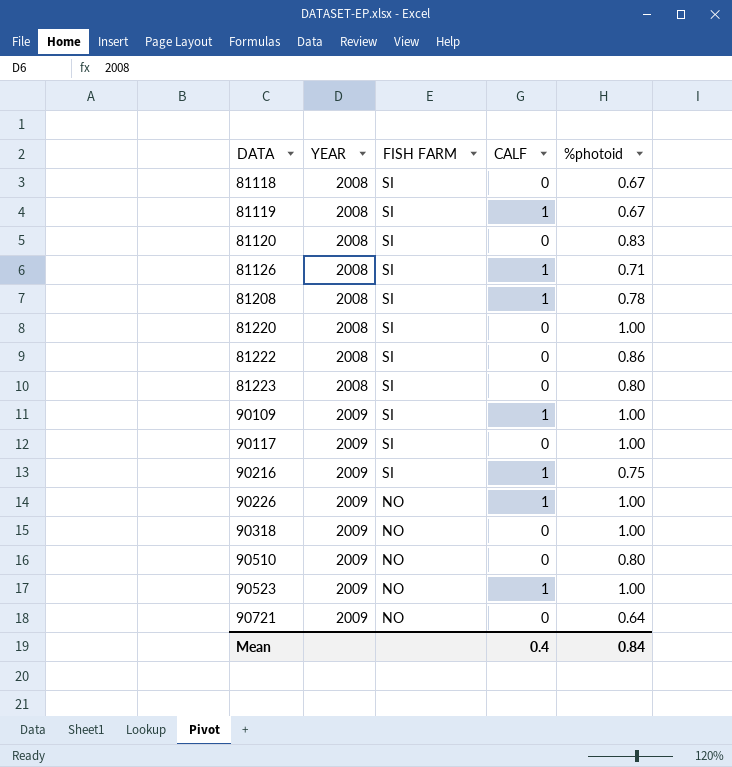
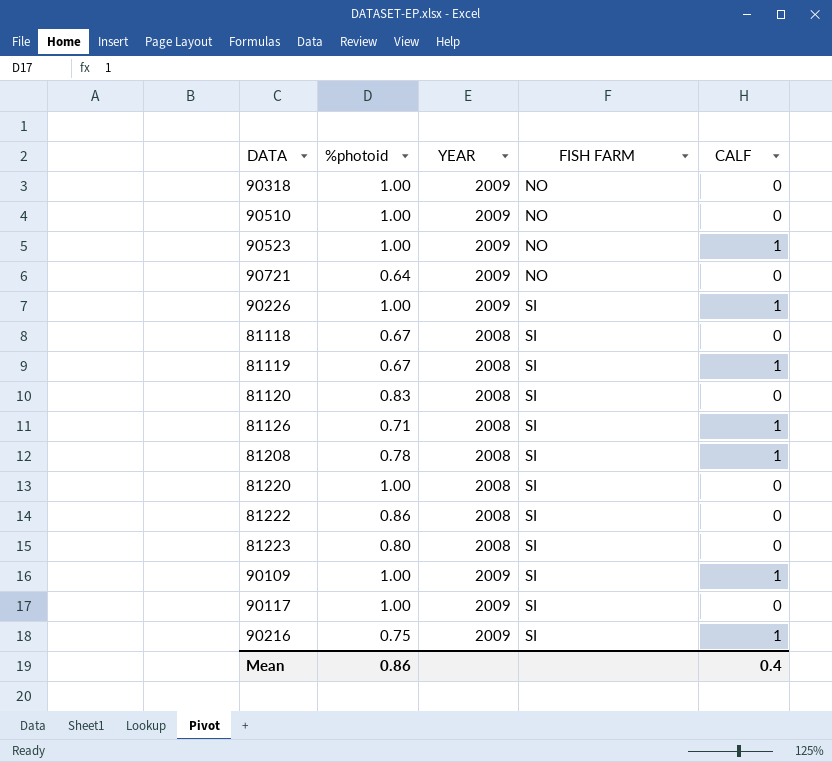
row order: DATA ascending -> FISH FARM ascending
column %photoid | position: 5 -> 2
90510 | %photoid: 0.80 -> 1.00
90226 | FISH FARM: NO -> SI
Mean | %photoid: 0.84 -> 0.86

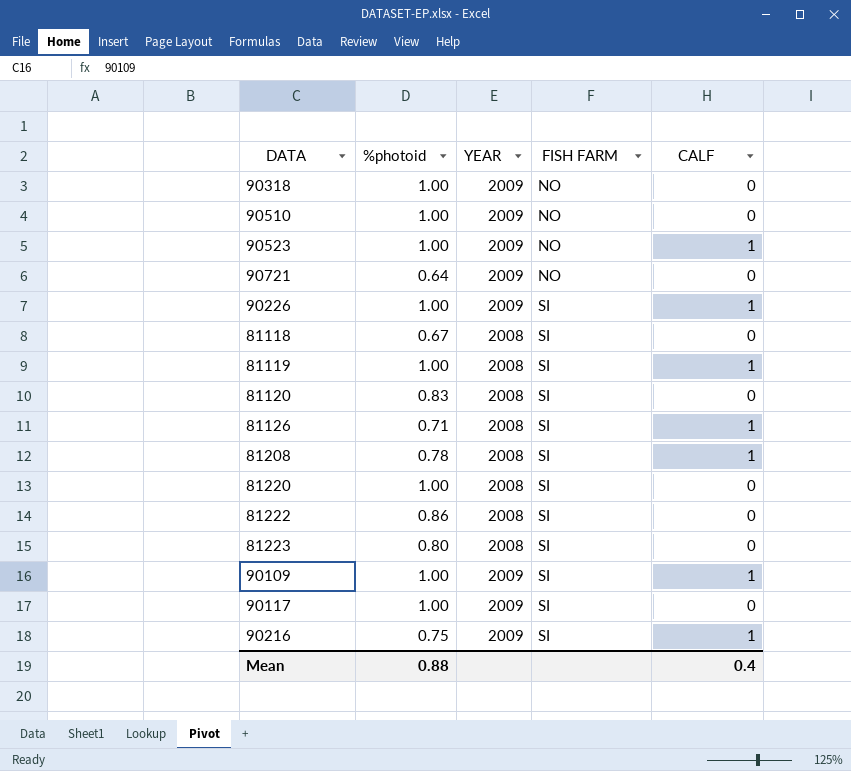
81119 | %photoid: 0.67 -> 1.00
Mean | %photoid: 0.86 -> 0.88

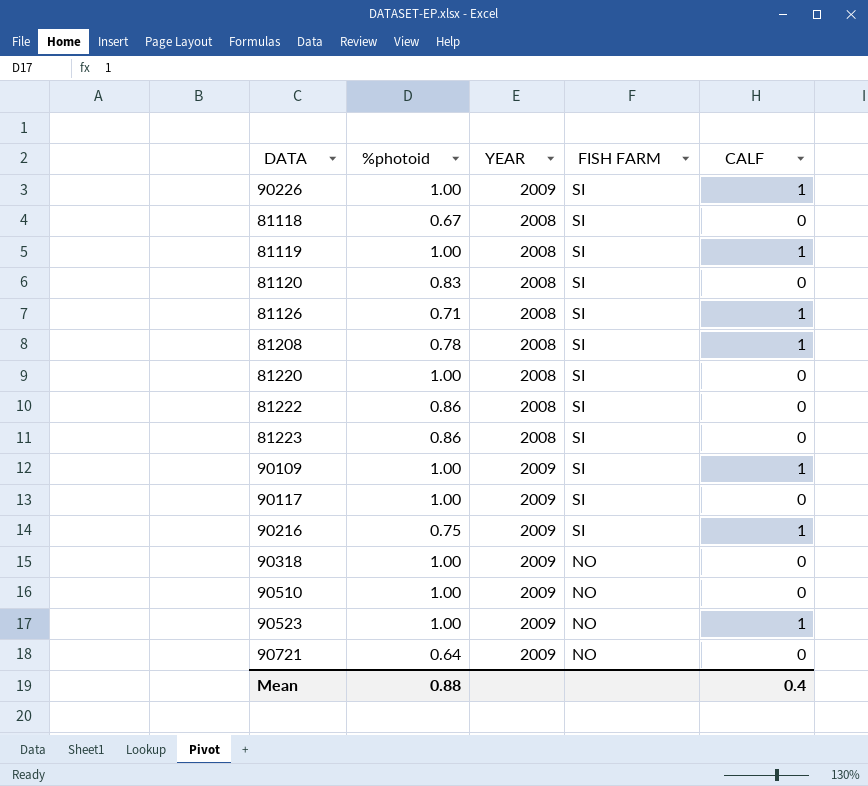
row order: FISH FARM ascending -> FISH FARM descending
81223 | %photoid: 0.80 -> 0.86

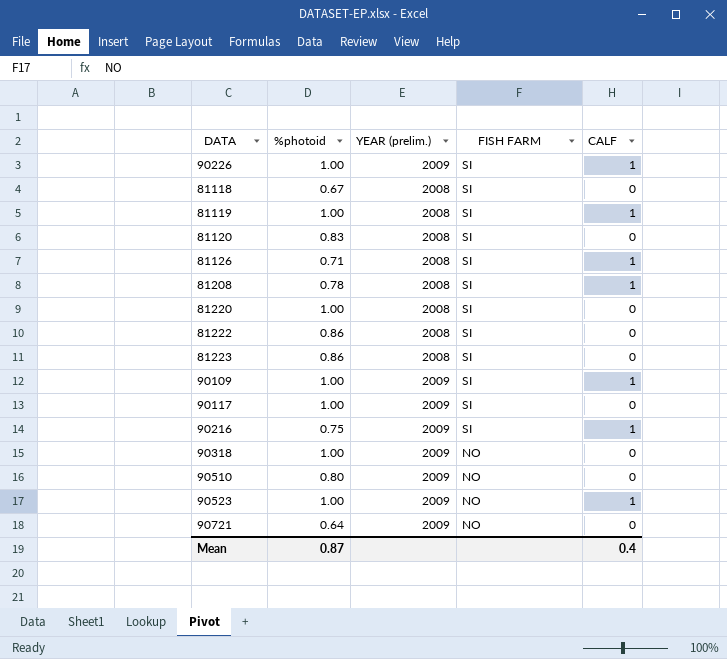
column name: YEAR -> YEAR (prelim.)
90510 | %photoid: 1.00 -> 0.80
Mean | %photoid: 0.88 -> 0.87

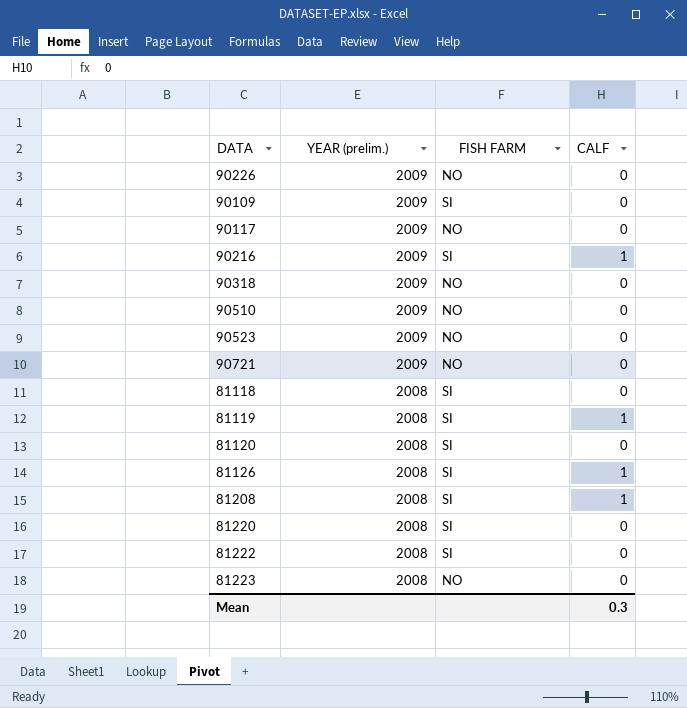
row order: FISH FARM descending -> YEAR (prelim.) descending
column %photoid | position: 2 -> none
90226 | FISH FARM: SI -> NO
90226 | CALF: 1 -> 0
90109 | CALF: 1 -> 0
90117 | FISH FARM: SI -> NO
90523 | CALF: 1 -> 0
81223 | FISH FARM: SI -> NO
Mean | CALF: 0.4 -> 0.3

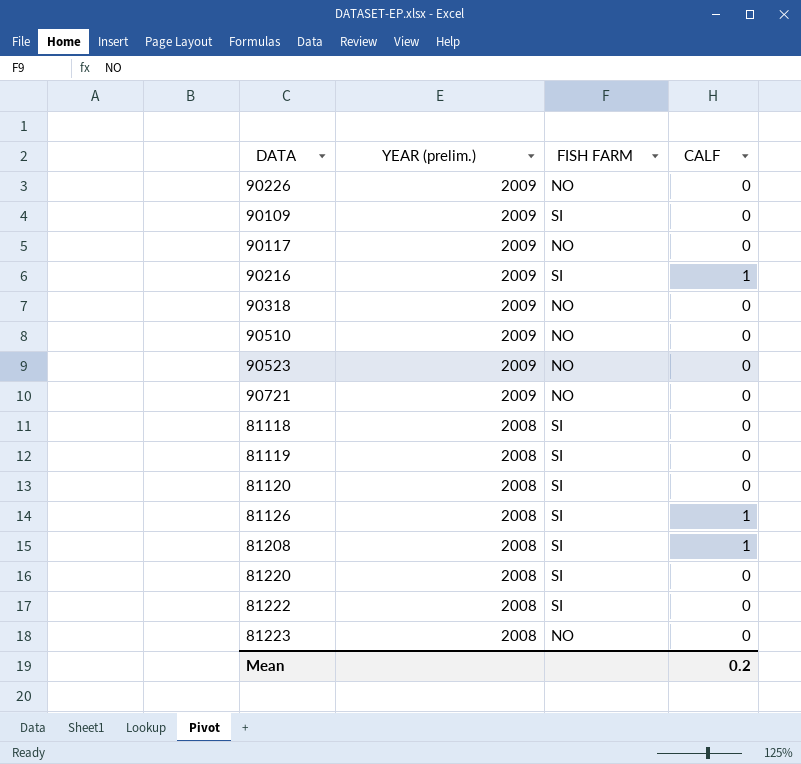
81119 | CALF: 1 -> 0
Mean | CALF: 0.3 -> 0.2

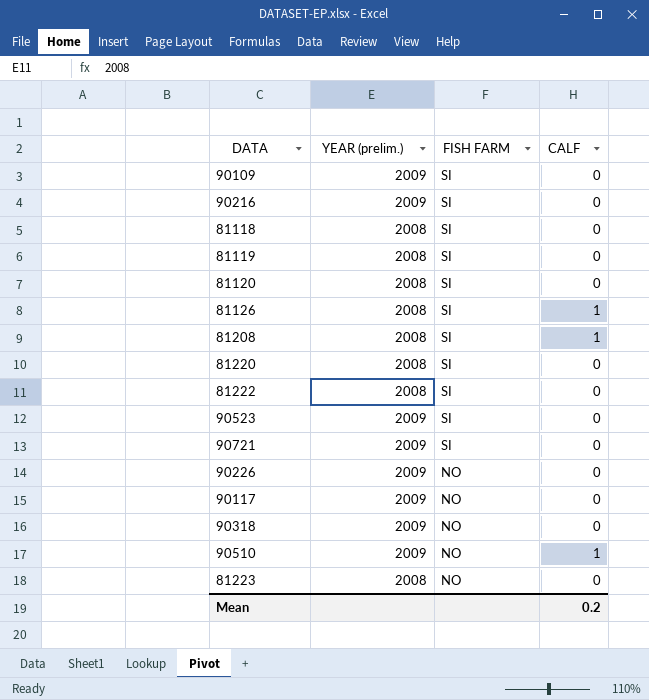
row order: YEAR (prelim.) descending -> FISH FARM descending
90216 | CALF: 1 -> 0
90523 | FISH FARM: NO -> SI
90721 | FISH FARM: NO -> SI
90510 | CALF: 0 -> 1

